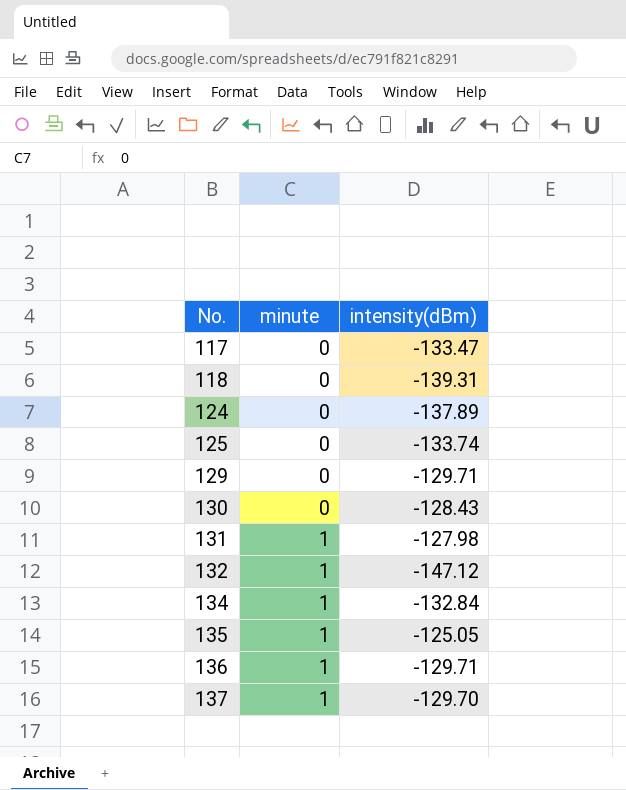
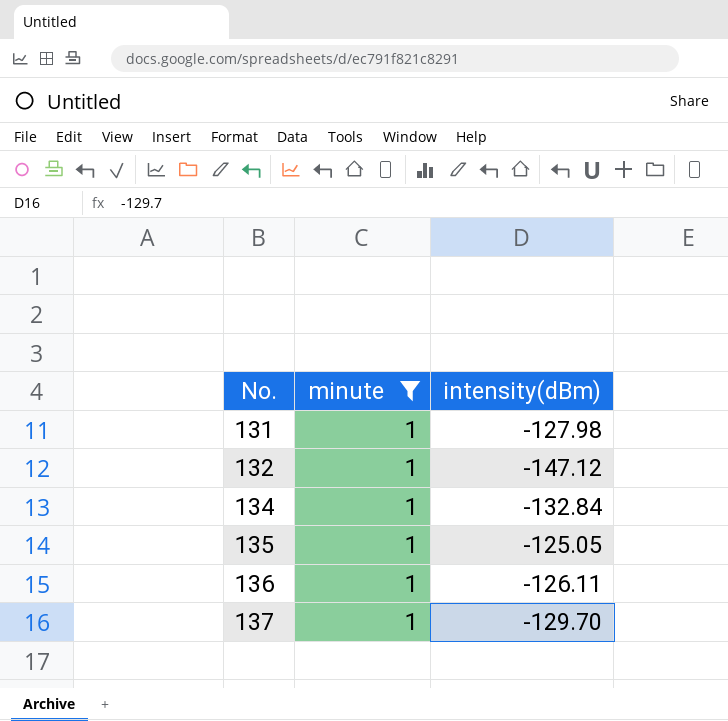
filter: none -> minute = 1
136 | intensity(dBm): -129.71 -> -126.11

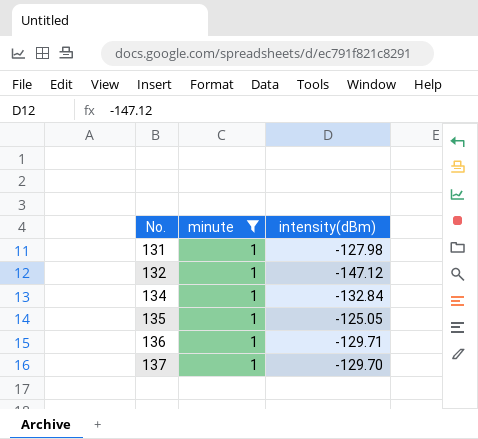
136 | intensity(dBm): -126.11 -> -129.71

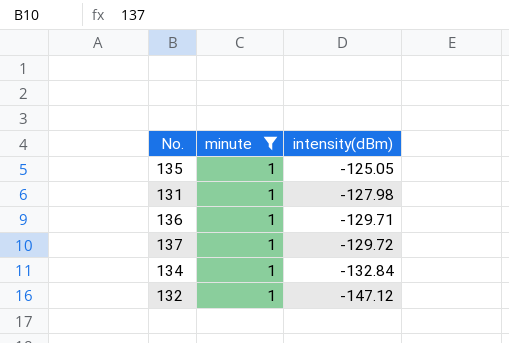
row order: No. ascending -> intensity(dBm) descending
137 | intensity(dBm): -129.70 -> -129.72

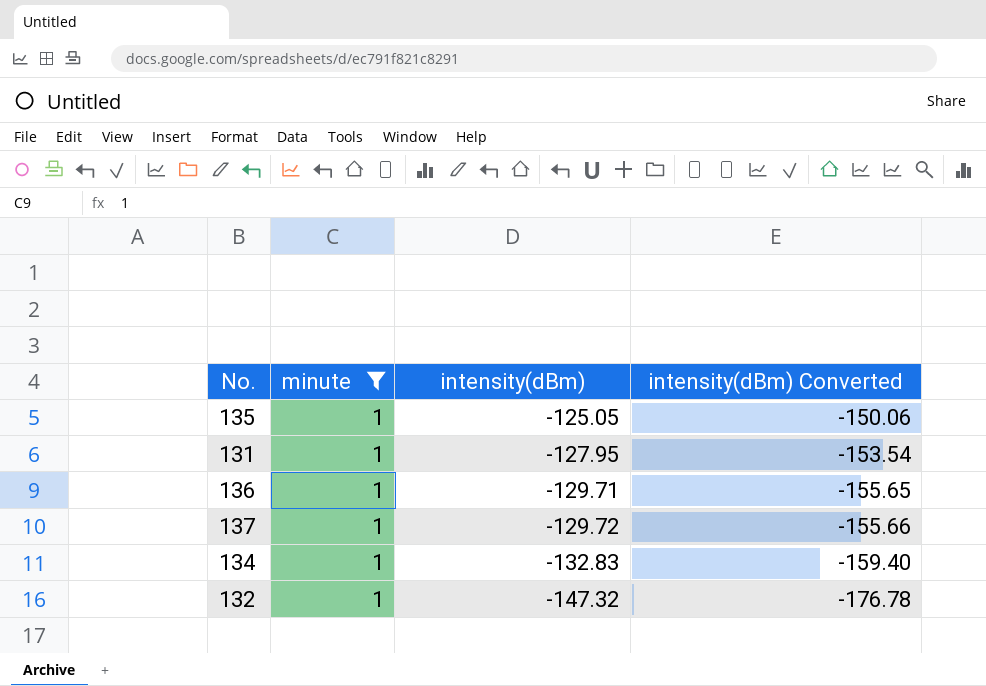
column intensity(dBm) Converted | formula: none -> [intensity(dBm)] * 1.2
131 | intensity(dBm): -127.98 -> -127.95
134 | intensity(dBm): -132.84 -> -132.83
132 | intensity(dBm): -147.12 -> -147.32

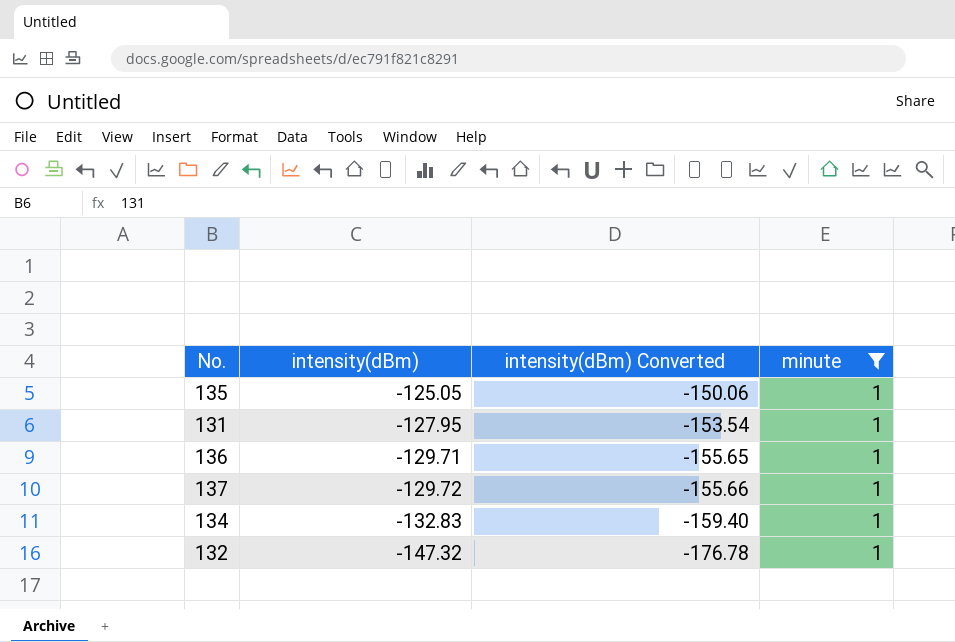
column minute | position: 2 -> 4

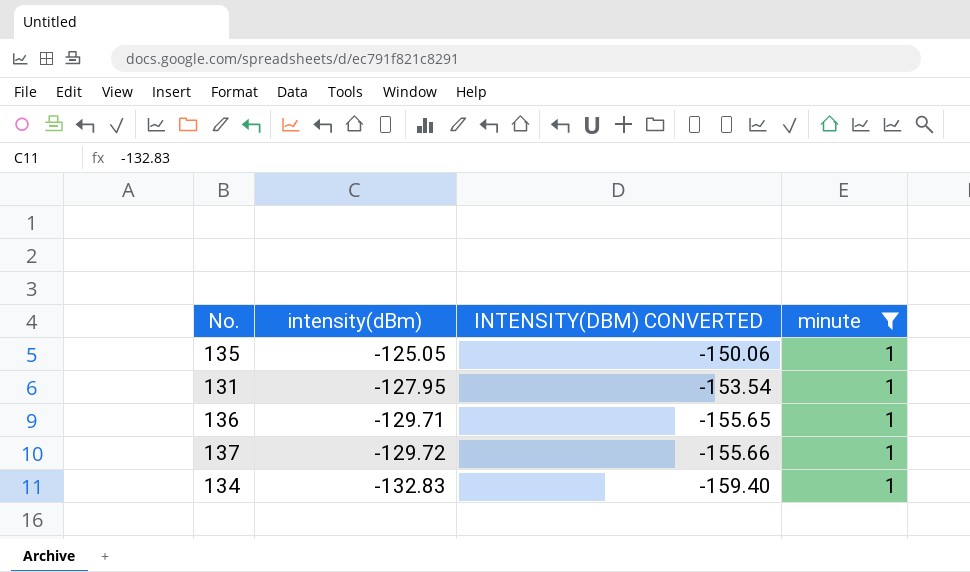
column name: intensity(dBm) Converted -> INTENSITY(DBM) CONVERTED
row 132: -147.32 | -176.78 | 1 -> none

